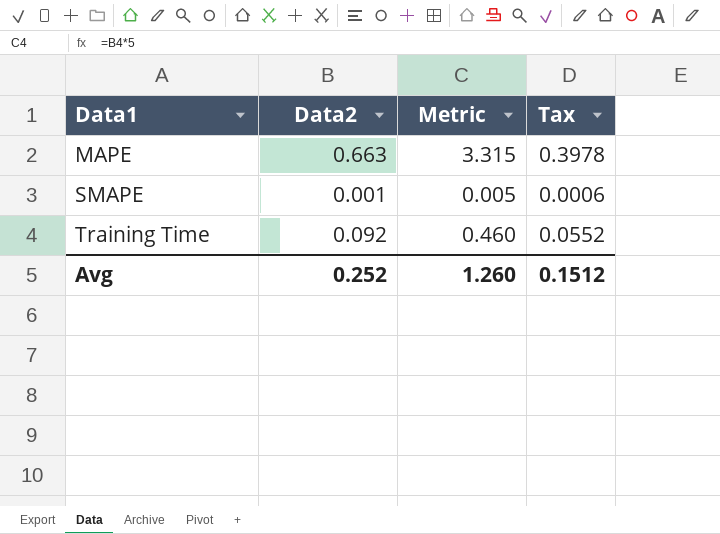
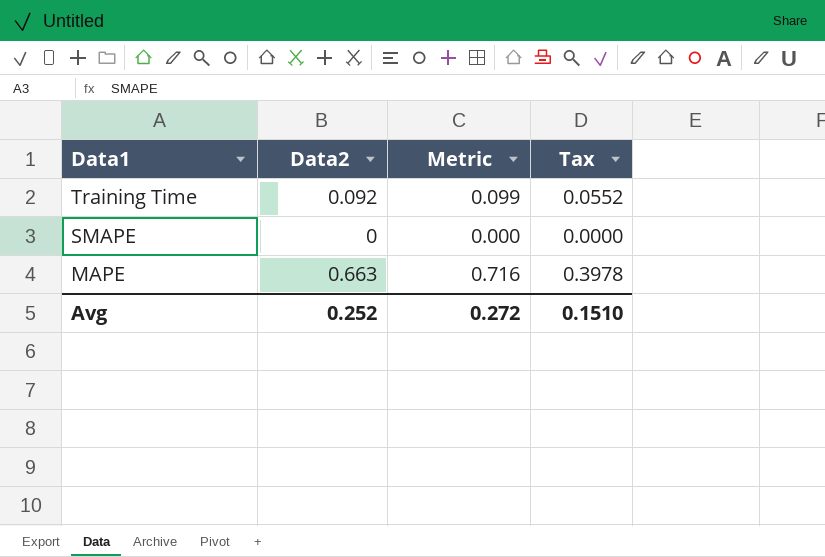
row order: Data1 ascending -> Data1 descending
column Metric | formula: [Data2] * 5 -> [Data2] * 1.08
SMAPE | Data2: 0.001 -> 0
SMAPE | Tax: 0.0006 -> 0.0000
Avg | Metric: 1.260 -> 0.272
Avg | Tax: 0.1512 -> 0.1510

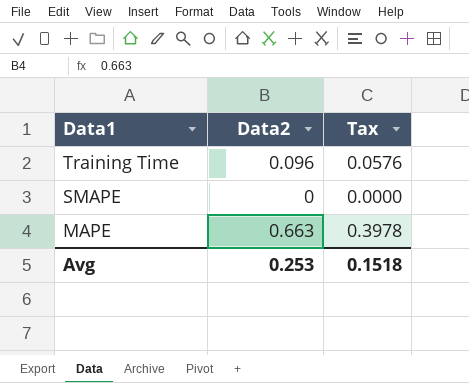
column Metric | formula: [Data2] * 1.08 -> none
Training Time | Data2: 0.092 -> 0.096
Training Time | Tax: 0.0552 -> 0.0576
Avg | Data2: 0.252 -> 0.253
Avg | Tax: 0.1510 -> 0.1518

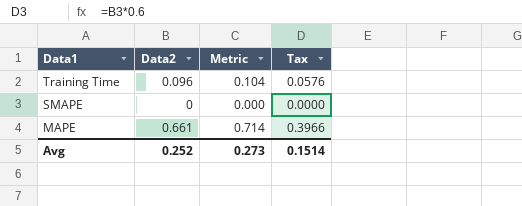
column Metric | formula: none -> [Data2] * 1.08
MAPE | Data2: 0.663 -> 0.661
MAPE | Tax: 0.3978 -> 0.3966
Avg | Data2: 0.253 -> 0.252
Avg | Tax: 0.1518 -> 0.1514

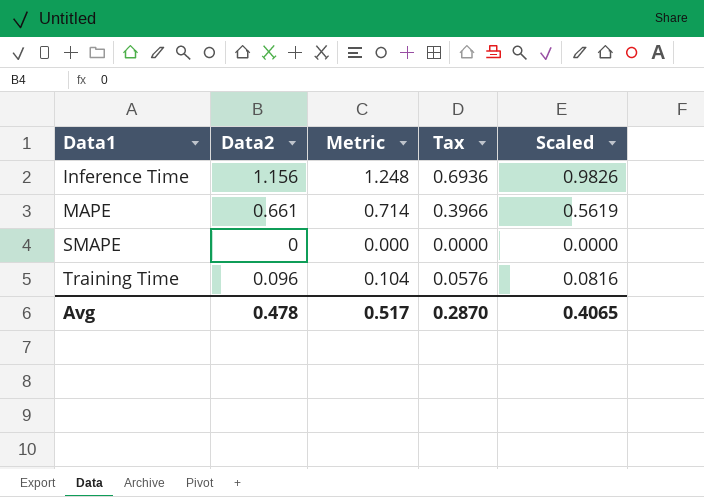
row order: Data1 descending -> Data1 ascending
column Scaled | formula: none -> [Data2] * 0.85
row Inference Time: none -> 1.156 | 1.248 | 0.6936 | 0.9826
Avg | Data2: 0.252 -> 0.478
Avg | Metric: 0.273 -> 0.517
Avg | Tax: 0.1514 -> 0.2870

